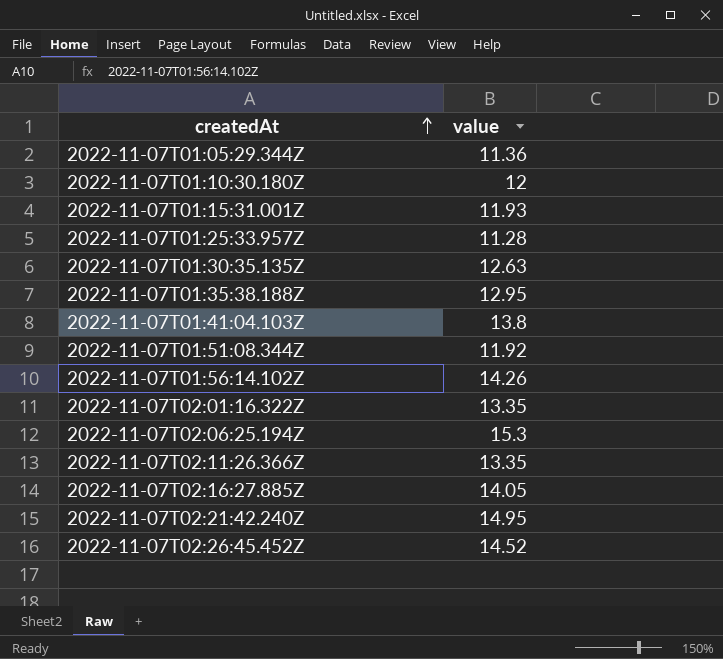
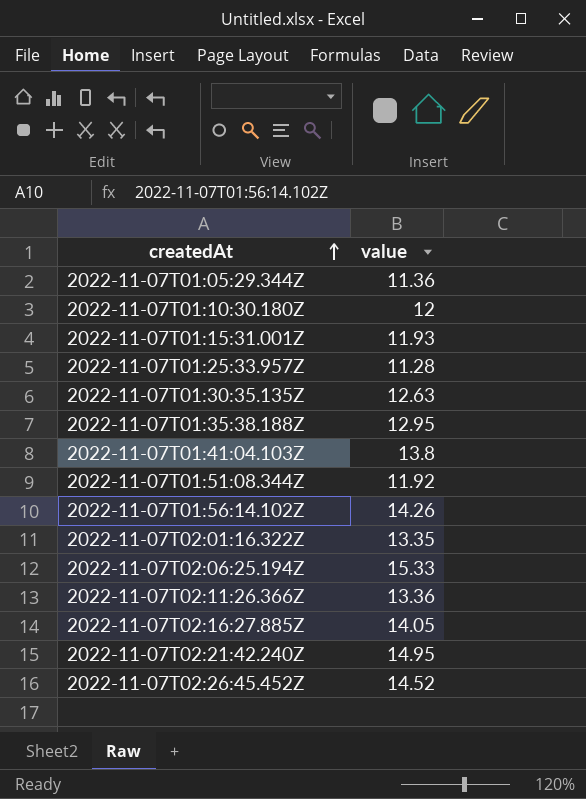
2022-11-07T02:06:25.194Z | value: 15.3 -> 15.33
2022-11-07T02:11:26.366Z | value: 13.35 -> 13.36

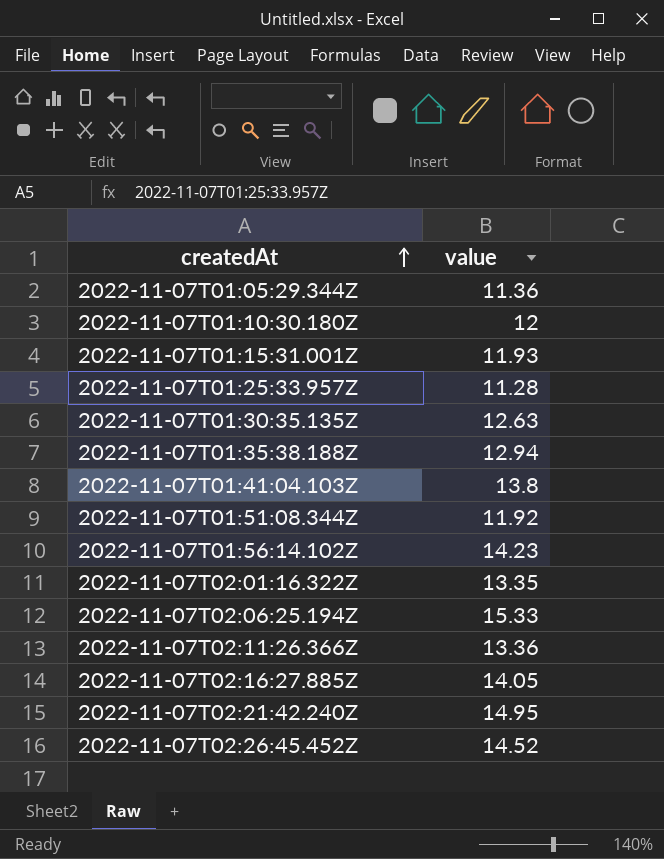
2022-11-07T01:35:38.188Z | value: 12.95 -> 12.94
2022-11-07T01:56:14.102Z | value: 14.26 -> 14.23

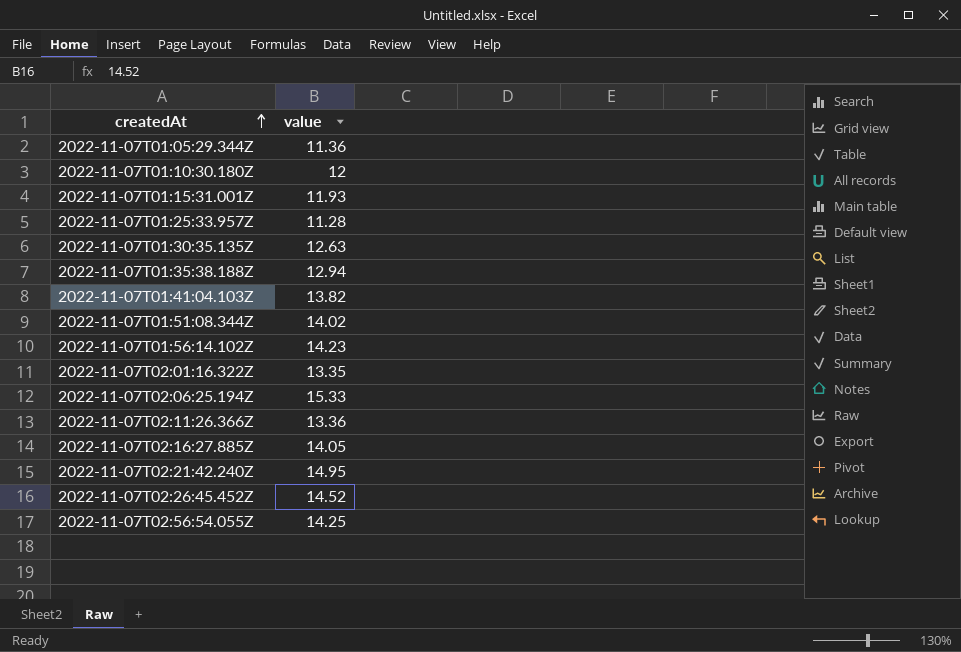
2022-11-07T01:41:04.103Z | value: 13.8 -> 13.82
2022-11-07T01:51:08.344Z | value: 11.92 -> 14.02
row 2022-11-07T02:56:54.055Z: none -> 14.25

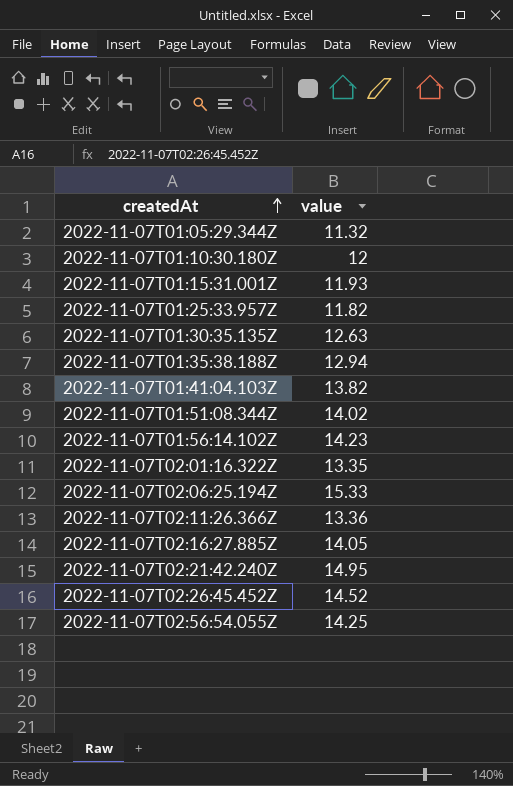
2022-11-07T01:05:29.344Z | value: 11.36 -> 11.32
2022-11-07T01:25:33.957Z | value: 11.28 -> 11.82

